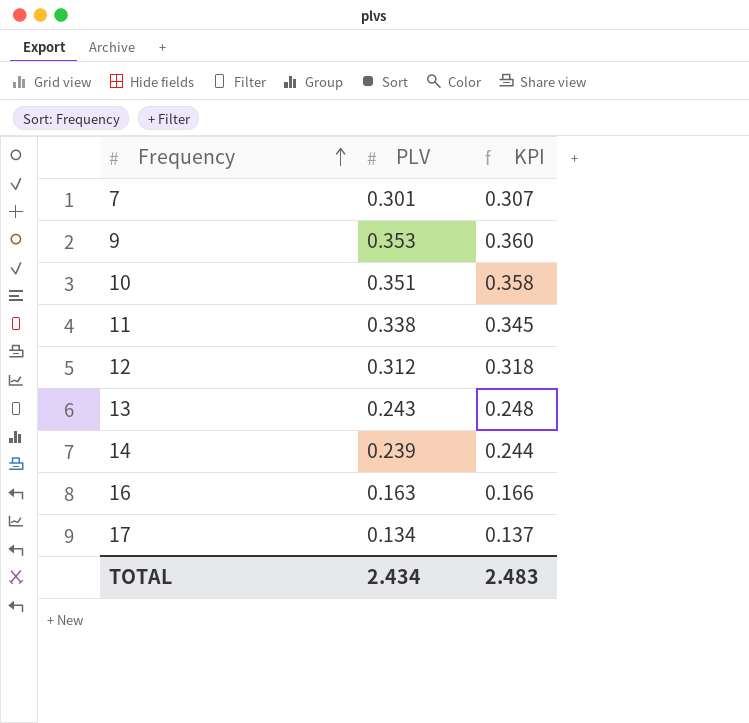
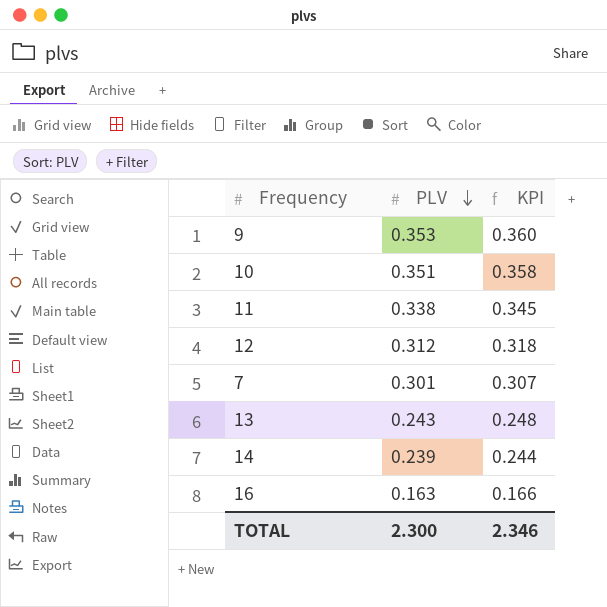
row order: Frequency ascending -> PLV descending
row 17: 0.134 | 0.137 -> none
TOTAL | PLV: 2.434 -> 2.300
TOTAL | KPI: 2.483 -> 2.346

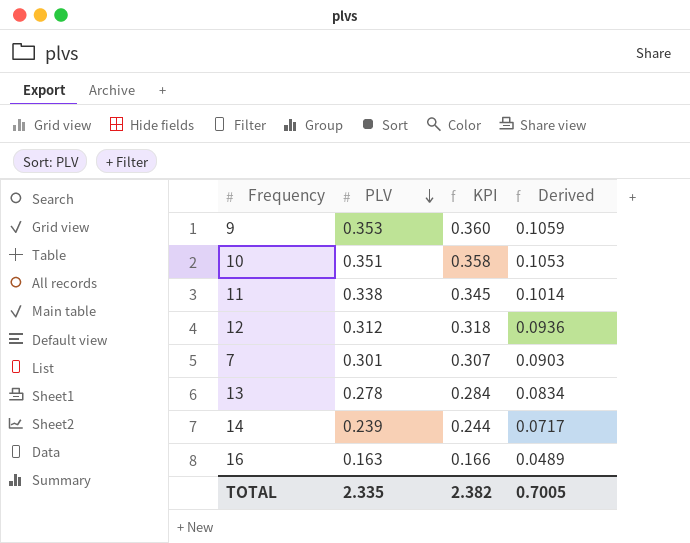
column Derived | formula: none -> [PLV] * 0.3
13 | PLV: 0.243 -> 0.278
13 | KPI: 0.248 -> 0.284
TOTAL | PLV: 2.300 -> 2.335
TOTAL | KPI: 2.346 -> 2.382

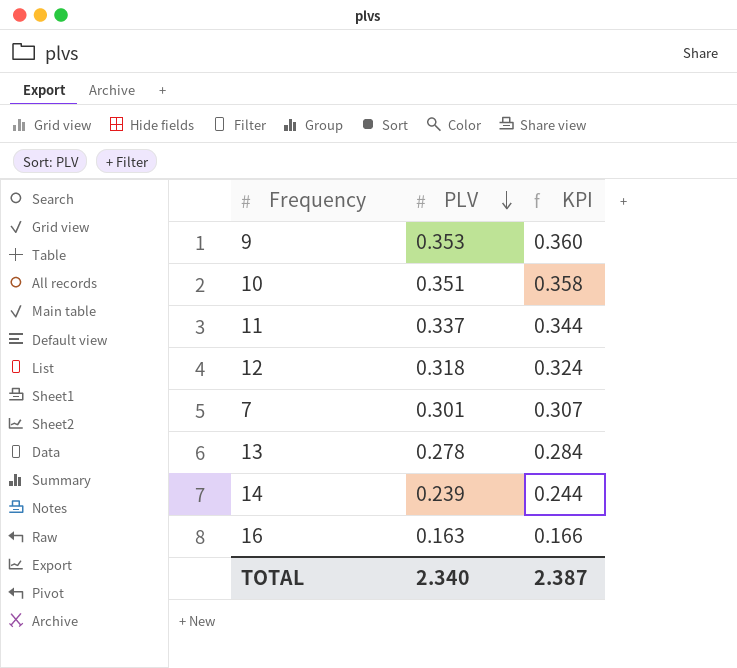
column Derived | formula: [PLV] * 0.3 -> none
11 | PLV: 0.338 -> 0.337
11 | KPI: 0.345 -> 0.344
12 | PLV: 0.312 -> 0.318
12 | KPI: 0.318 -> 0.324
TOTAL | PLV: 2.335 -> 2.340
TOTAL | KPI: 2.382 -> 2.387

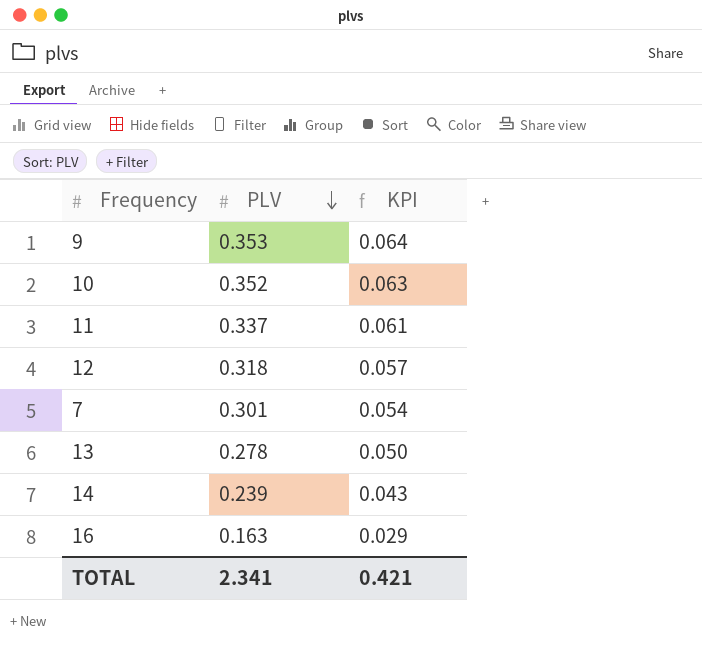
column KPI | formula: [PLV] * 1.02 -> [PLV] * 0.18
10 | PLV: 0.351 -> 0.352
TOTAL | PLV: 2.340 -> 2.341
TOTAL | KPI: 2.387 -> 0.421

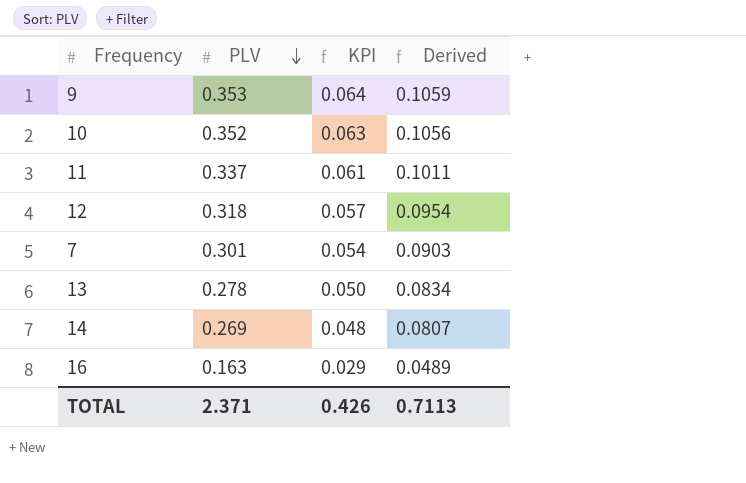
column Derived | formula: none -> [PLV] * 0.3
14 | PLV: 0.239 -> 0.269
14 | KPI: 0.043 -> 0.048
TOTAL | PLV: 2.341 -> 2.371
TOTAL | KPI: 0.421 -> 0.426

